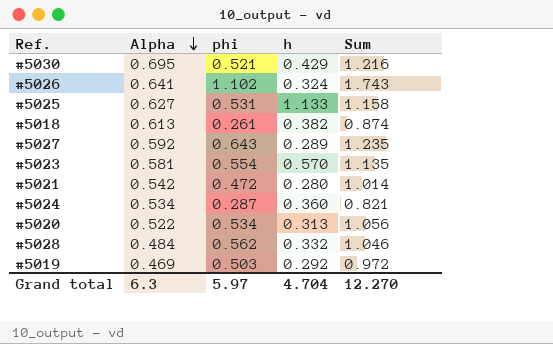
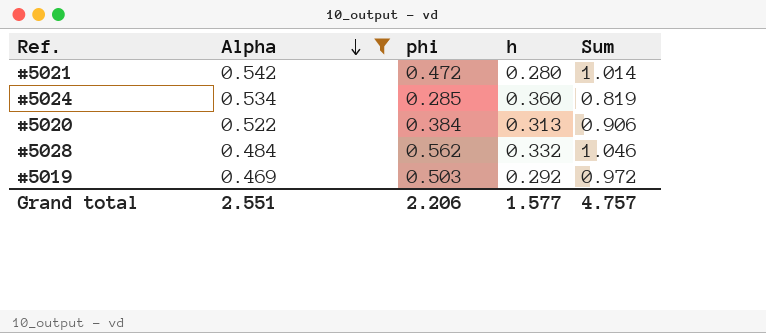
filter: none -> Alpha <= 0.542
#5024 | phi: 0.287 -> 0.285
#5024 | Sum: 0.821 -> 0.819
#5020 | phi: 0.534 -> 0.384
#5020 | Sum: 1.056 -> 0.906
Grand total | Alpha: 6.3 -> 2.551
Grand total | phi: 5.97 -> 2.206
Grand total | h: 4.704 -> 1.577
Grand total | Sum: 12.270 -> 4.757

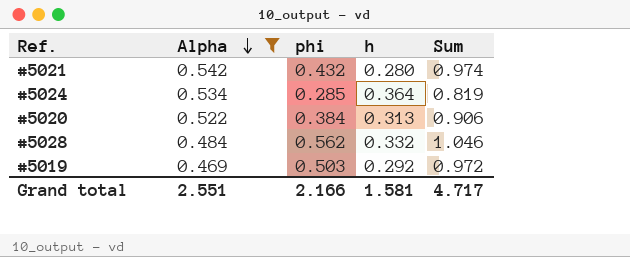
#5021 | phi: 0.472 -> 0.432
#5021 | Sum: 1.014 -> 0.974
#5024 | h: 0.360 -> 0.364
Grand total | phi: 2.206 -> 2.166
Grand total | h: 1.577 -> 1.581
Grand total | Sum: 4.757 -> 4.717

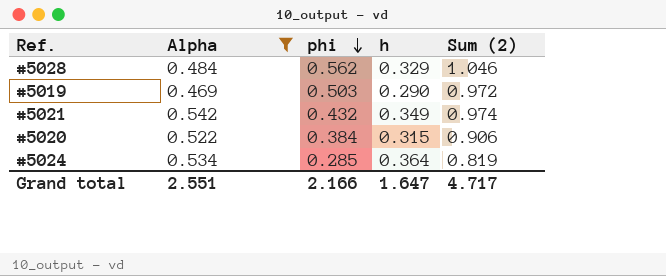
row order: Alpha descending -> phi descending
column name: Sum -> Sum (2)
#5028 | h: 0.332 -> 0.329
#5019 | h: 0.292 -> 0.290
#5021 | h: 0.280 -> 0.349
#5020 | h: 0.313 -> 0.315
Grand total | h: 1.581 -> 1.647

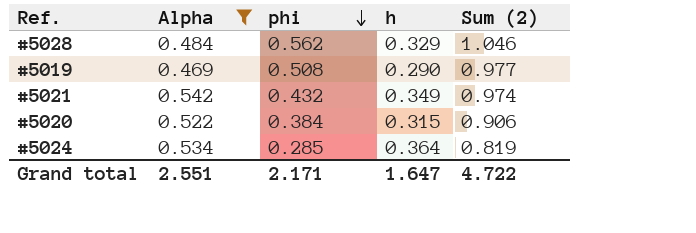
#5019 | phi: 0.503 -> 0.508
#5019 | Sum (2): 0.972 -> 0.977
Grand total | phi: 2.166 -> 2.171
Grand total | Sum (2): 4.717 -> 4.722

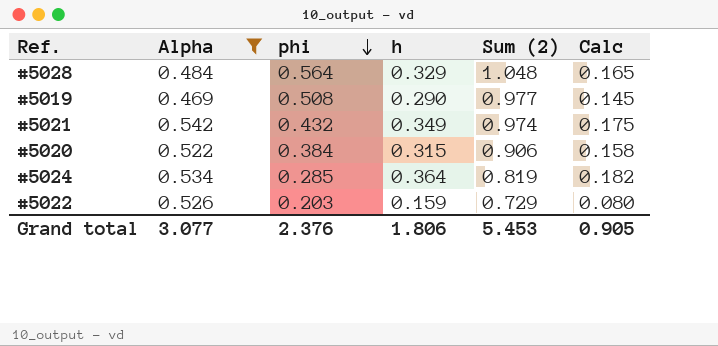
column Calc | formula: none -> [h] * 0.5
#5028 | phi: 0.562 -> 0.564
#5028 | Sum (2): 1.046 -> 1.048
row #5022: none -> 0.526 | 0.203 | 0.159 | 0.729 | 0.080
Grand total | Alpha: 2.551 -> 3.077
Grand total | phi: 2.171 -> 2.376
Grand total | h: 1.647 -> 1.806
Grand total | Sum (2): 4.722 -> 5.453

